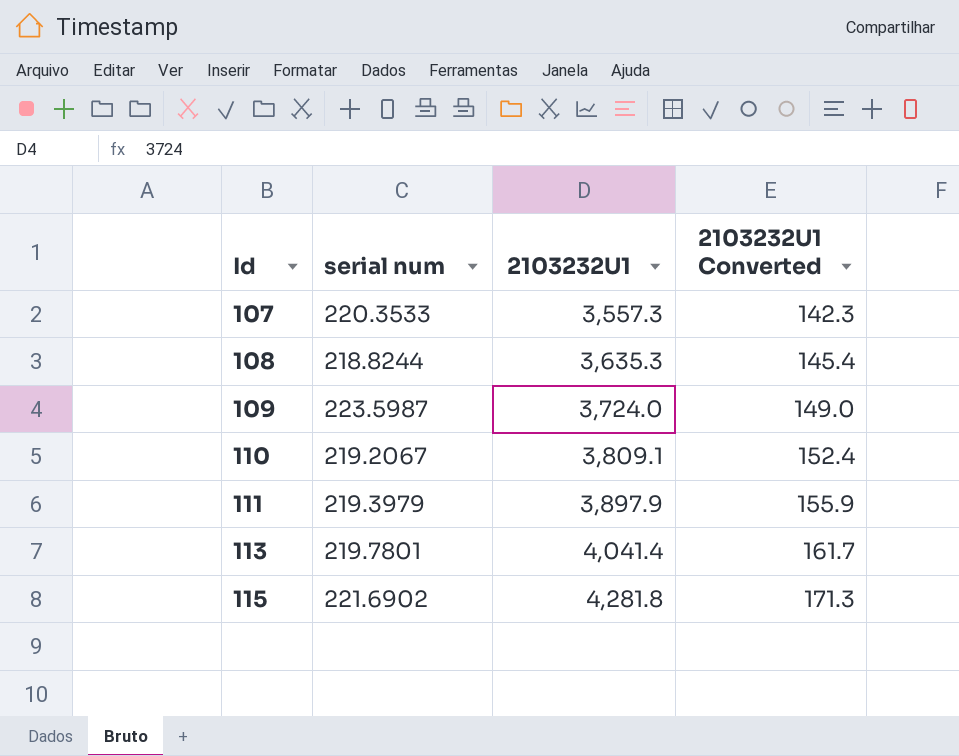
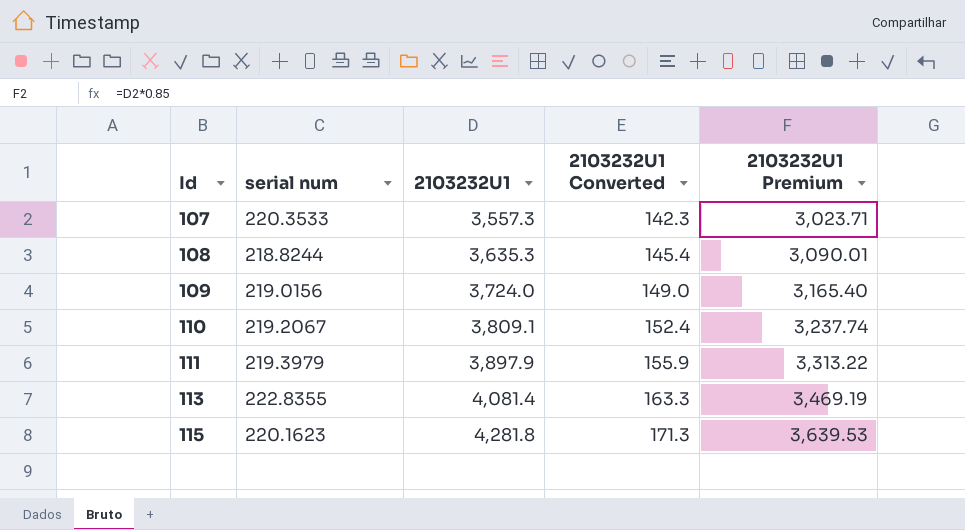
column 2103232U1 Premium | formula: none -> [2103232U1] * 0.85
109 | serial num: 223.5987 -> 219.0156
113 | serial num: 219.7801 -> 222.8355
113 | 2103232U1: 4,041.4 -> 4,081.4
113 | 2103232U1 Converted: 161.7 -> 163.3
115 | serial num: 221.6902 -> 220.1623

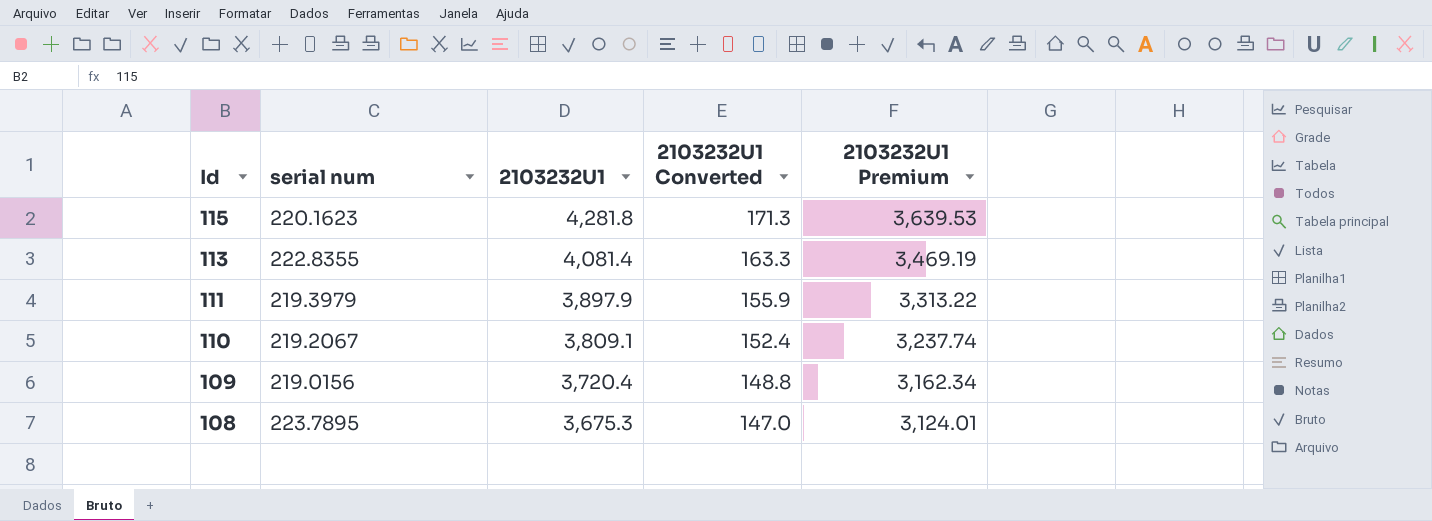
row order: Id ascending -> Id descending
row 107: 220.3533 | 3,557.3 | 142.3 | 3,023.71 -> none
109 | 2103232U1: 3,724.0 -> 3,720.4
109 | 2103232U1 Converted: 149.0 -> 148.8
109 | 2103232U1 Premium: 3,165.40 -> 3,162.34
108 | serial num: 218.8244 -> 223.7895
108 | 2103232U1: 3,635.3 -> 3,675.3
108 | 2103232U1 Converted: 145.4 -> 147.0
108 | 2103232U1 Premium: 3,090.01 -> 3,124.01

